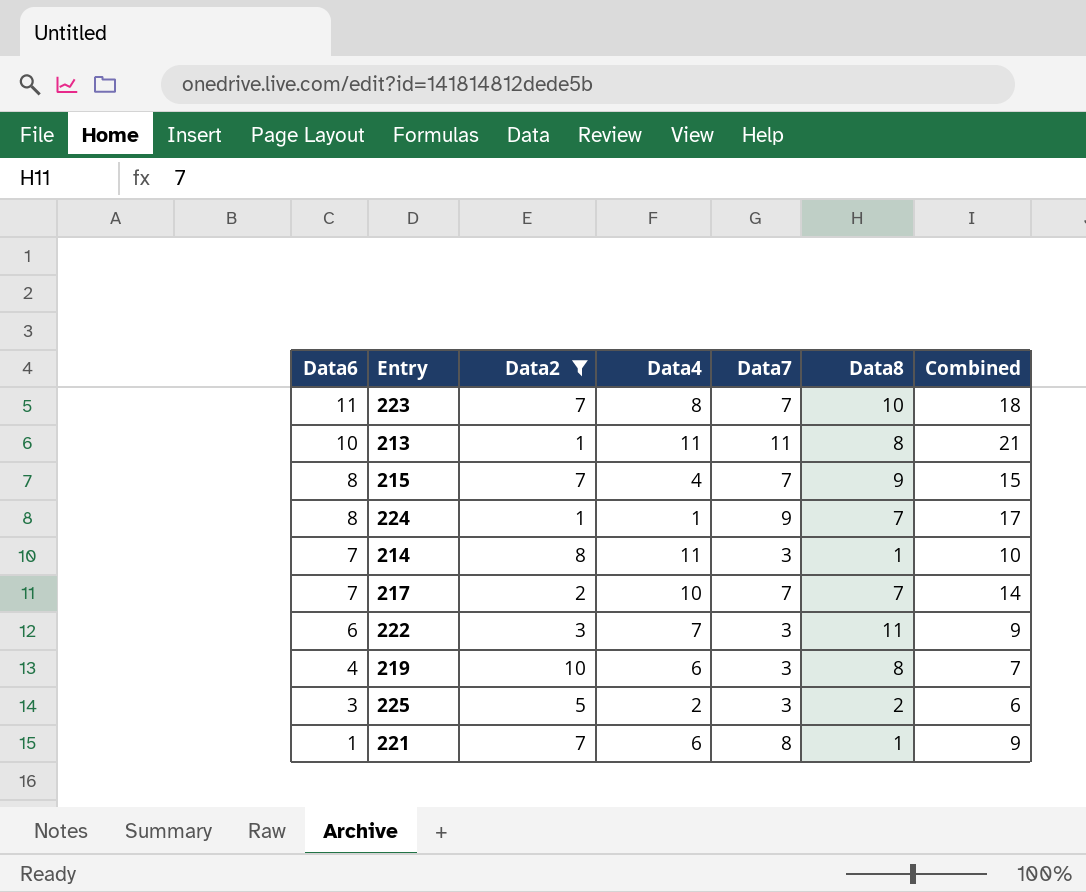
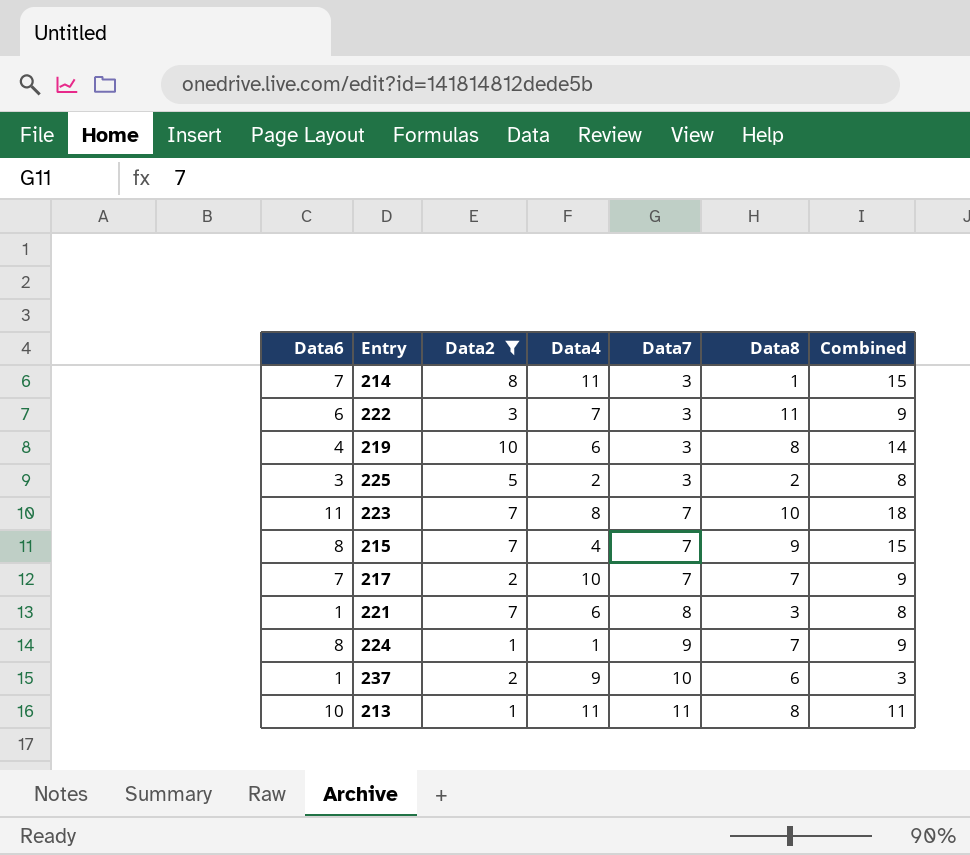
row order: Data6 descending -> Data7 ascending
column Combined | formula: [Data6] + [Data7] -> [Data6] + [Data2]
221 | Data8: 1 -> 3
row 237: none -> 1 | 2 | 9 | 10 | 6 | 3

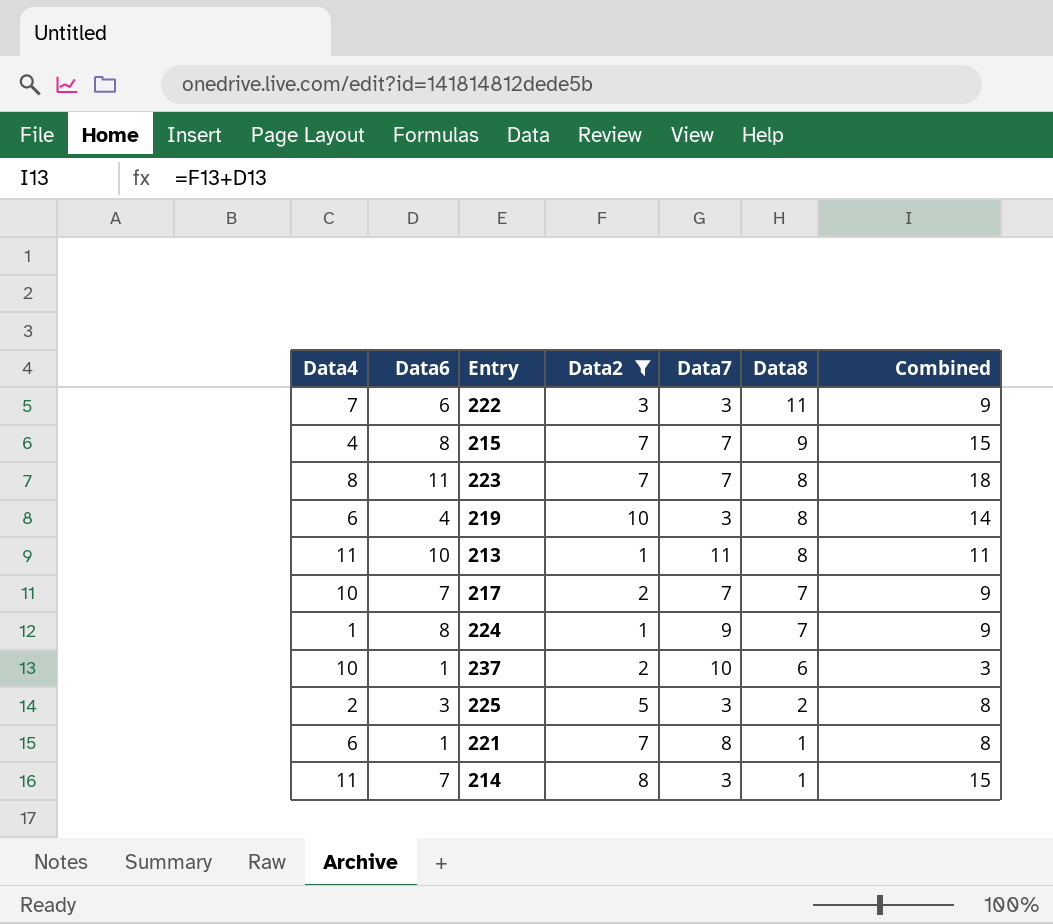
row order: Data7 ascending -> Data8 descending
column Data4 | position: 4 -> 1
223 | Data8: 10 -> 8
237 | Data4: 9 -> 10
221 | Data8: 3 -> 1

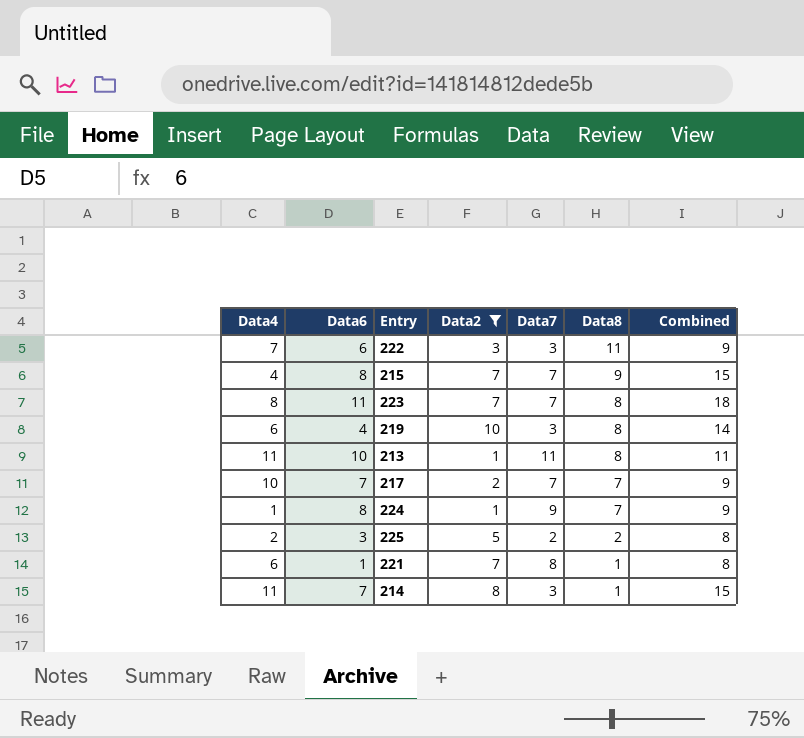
row 237: 10 | 1 | 2 | 10 | 6 | 3 -> none
225 | Data7: 3 -> 2

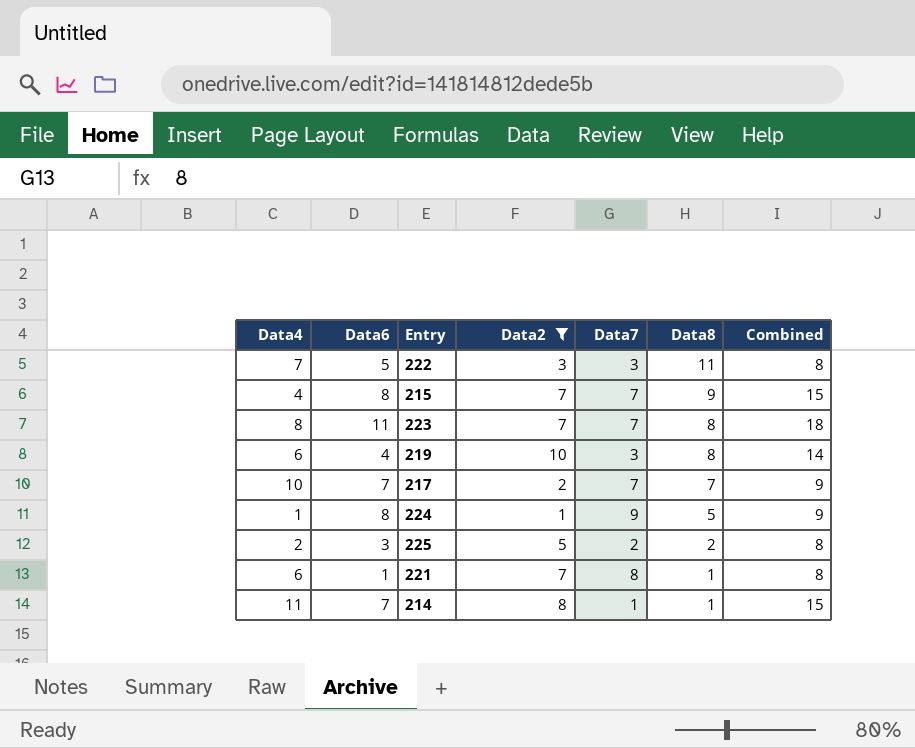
row 213: 11 | 10 | 1 | 11 | 8 | 11 -> none
222 | Data6: 6 -> 5
222 | Combined: 9 -> 8
224 | Data8: 7 -> 5
214 | Data7: 3 -> 1

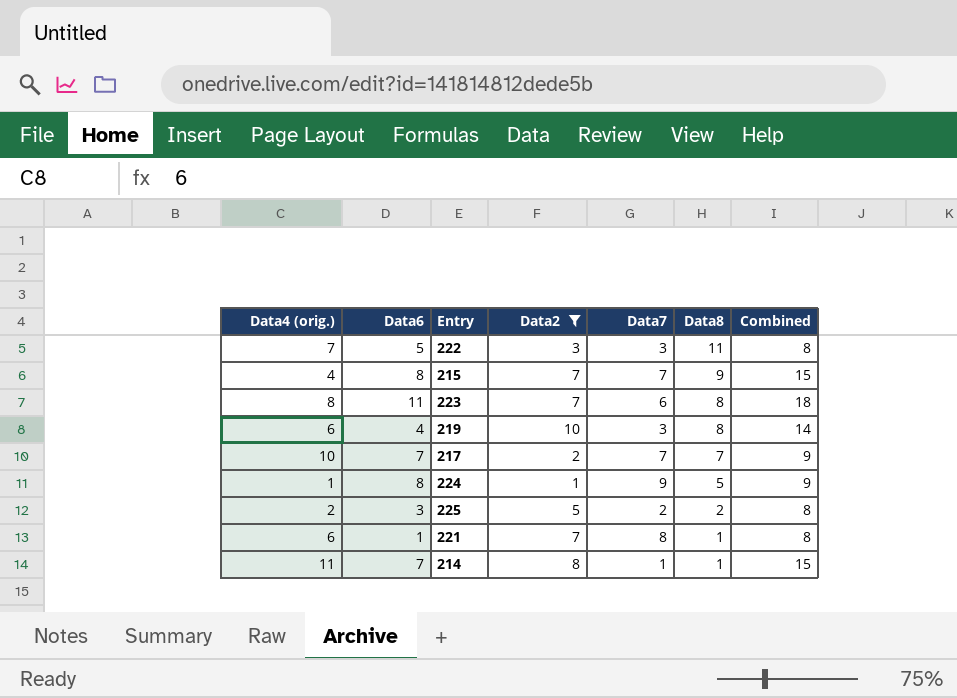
column name: Data4 -> Data4 (orig.)
223 | Data7: 7 -> 6

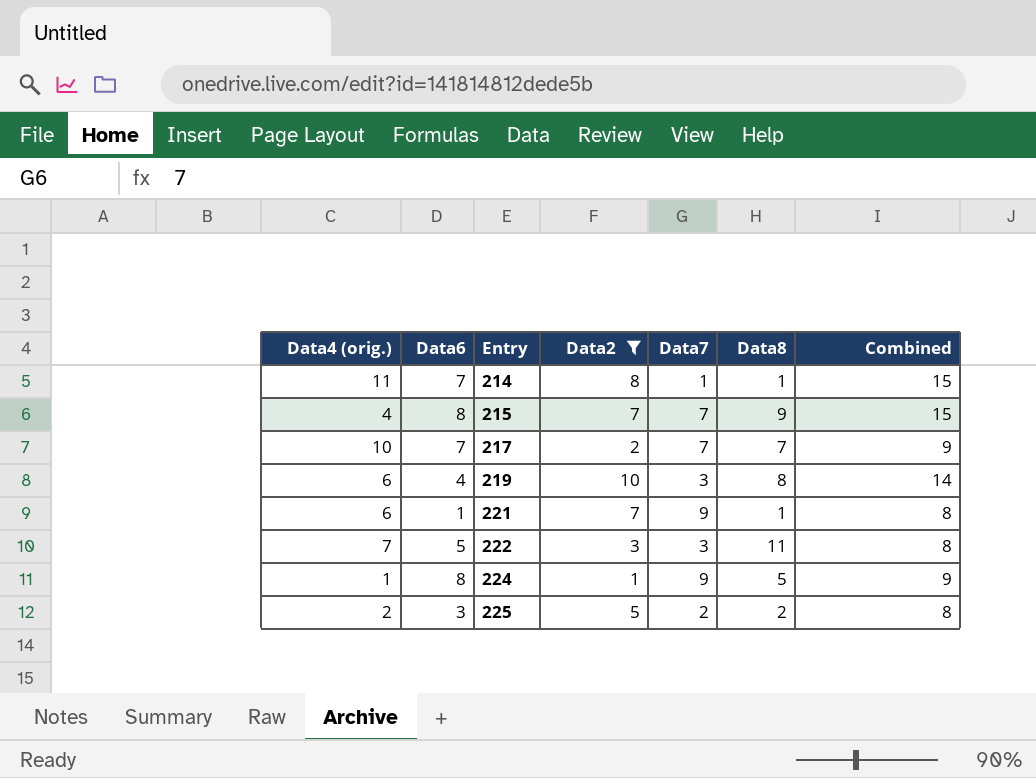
row order: Data8 descending -> Entry ascending
row 223: 8 | 11 | 7 | 6 | 8 | 18 -> none
221 | Data7: 8 -> 9

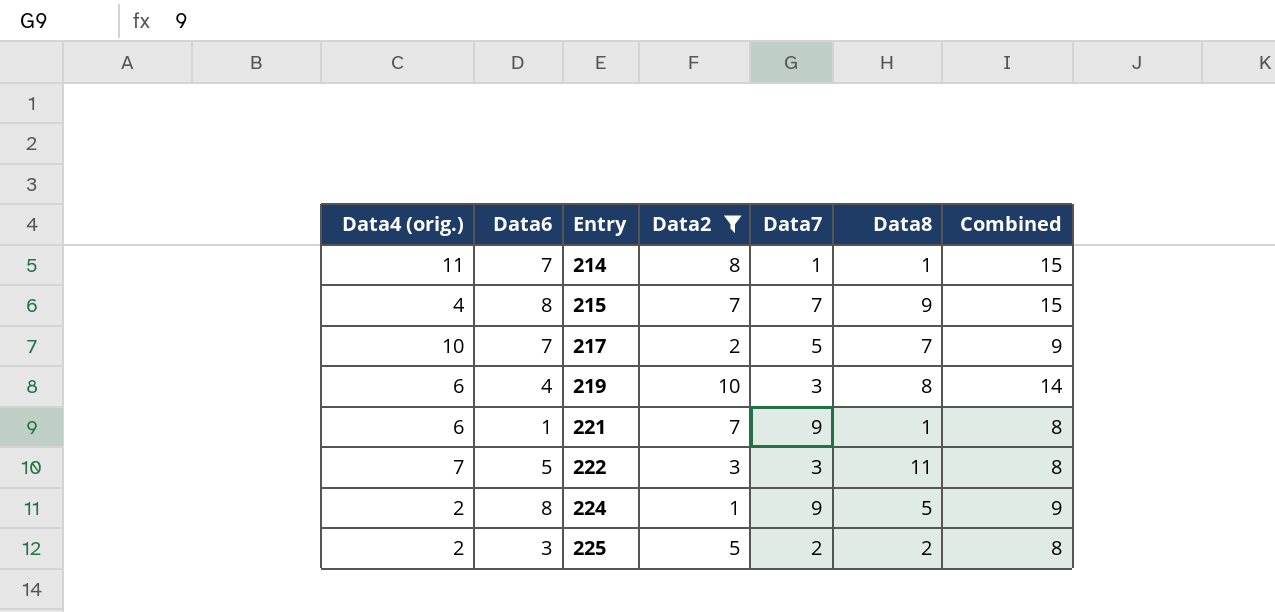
217 | Data7: 7 -> 5
224 | Data4 (orig.): 1 -> 2

